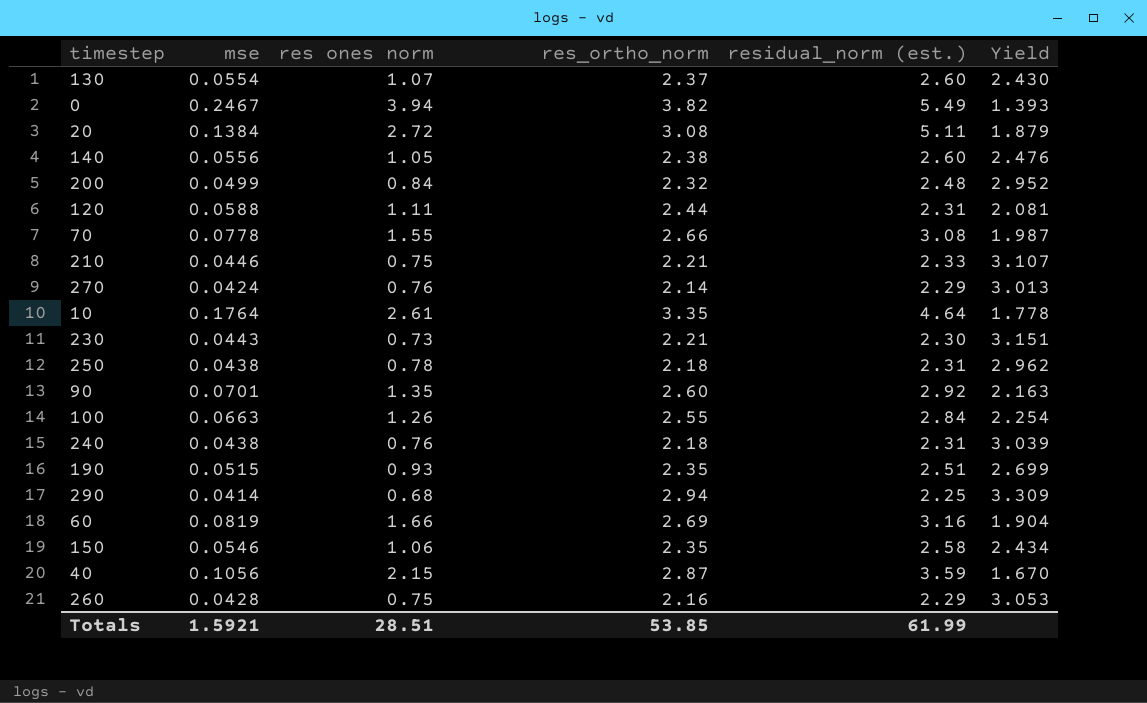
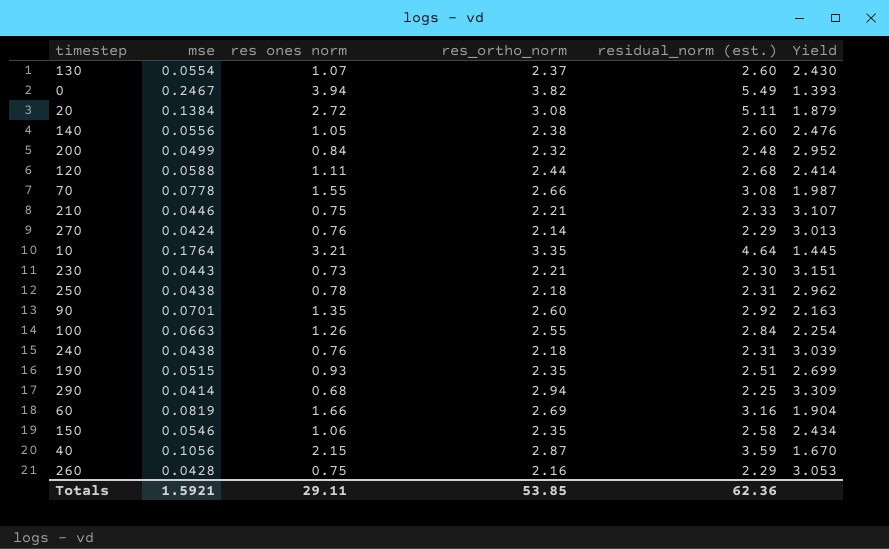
120 | residual_norm (est.): 2.31 -> 2.68
120 | Yield: 2.081 -> 2.414
10 | res ones norm: 2.61 -> 3.21
10 | Yield: 1.778 -> 1.445
Totals | res ones norm: 28.51 -> 29.11
Totals | residual_norm (est.): 61.99 -> 62.36

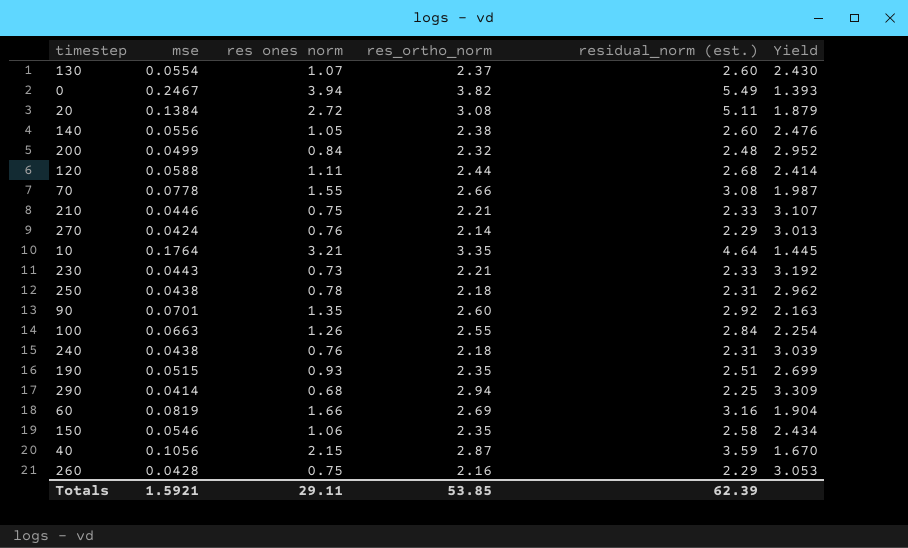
230 | residual_norm (est.): 2.30 -> 2.33
230 | Yield: 3.151 -> 3.192
Totals | residual_norm (est.): 62.36 -> 62.39

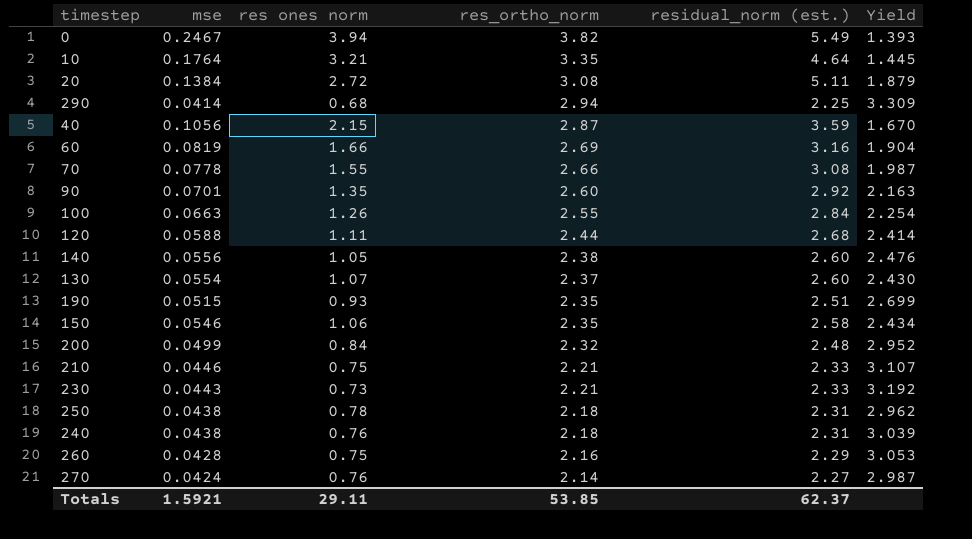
row order: none -> res_ortho_norm descending
270 | residual_norm (est.): 2.29 -> 2.27
270 | Yield: 3.013 -> 2.987
Totals | residual_norm (est.): 62.39 -> 62.37

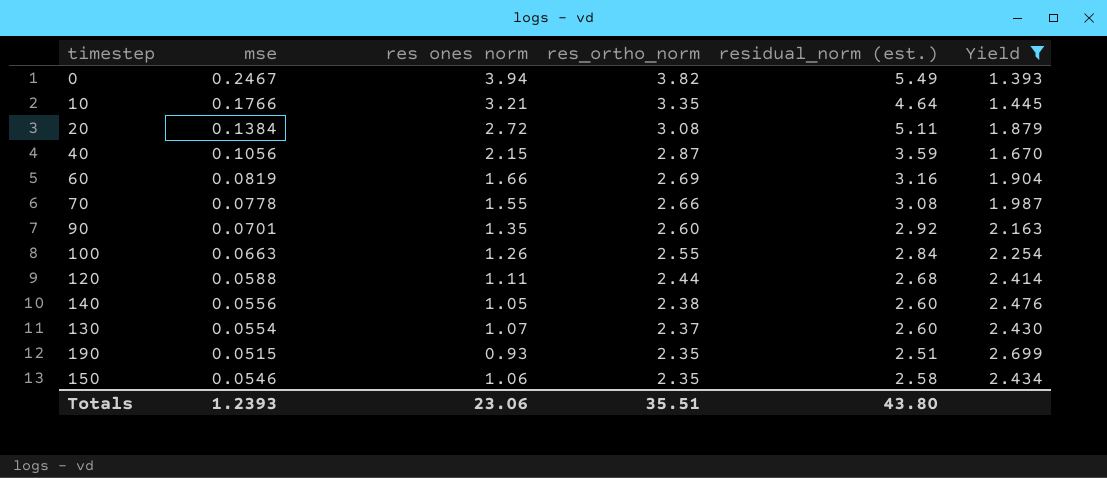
filter: none -> Yield <= 2.699
10 | mse: 0.1764 -> 0.1766
Totals | mse: 1.5921 -> 1.2393
Totals | res ones norm: 29.11 -> 23.06
Totals | res_ortho_norm: 53.85 -> 35.51
Totals | residual_norm (est.): 62.37 -> 43.80

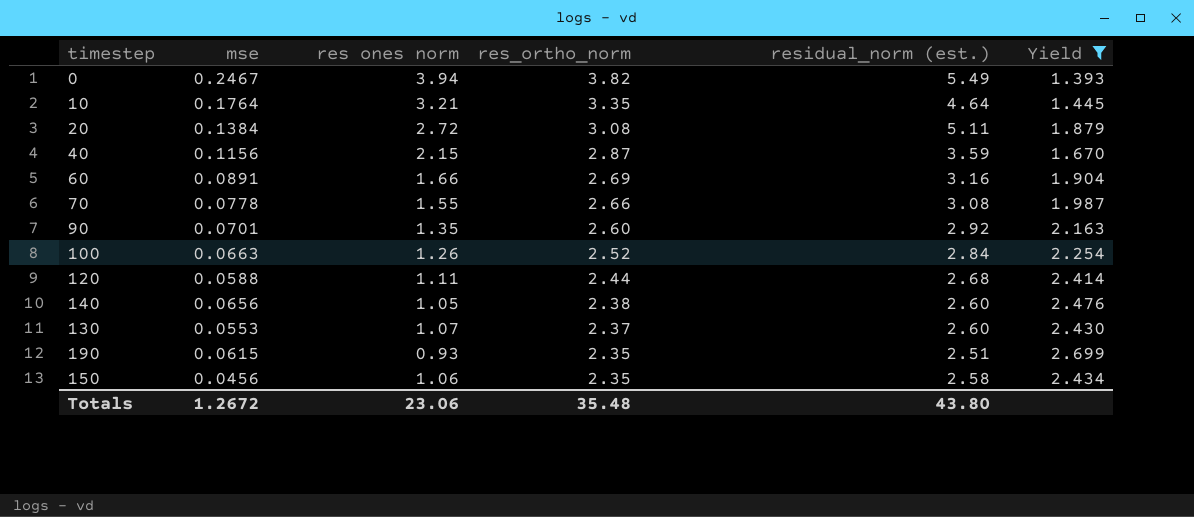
10 | mse: 0.1766 -> 0.1764
40 | mse: 0.1056 -> 0.1156
60 | mse: 0.0819 -> 0.0891
100 | res_ortho_norm: 2.55 -> 2.52
140 | mse: 0.0556 -> 0.0656
130 | mse: 0.0554 -> 0.0553
190 | mse: 0.0515 -> 0.0615
150 | mse: 0.0546 -> 0.0456
Totals | mse: 1.2393 -> 1.2672
Totals | res_ortho_norm: 35.51 -> 35.48

